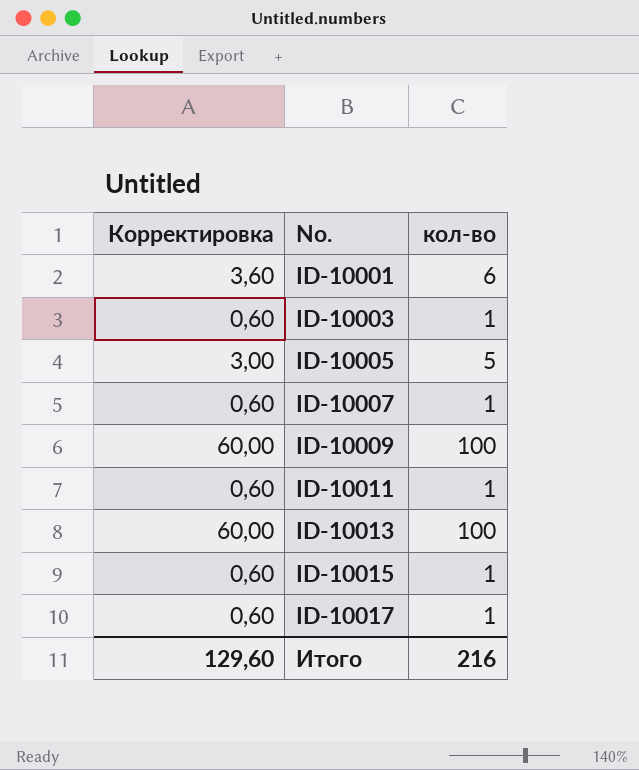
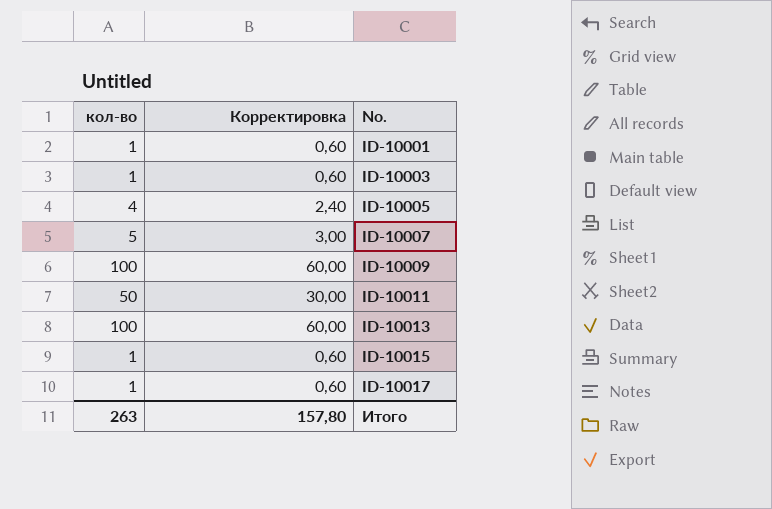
column кол-во | position: 3 -> 1
ID-10001 | кол-во: 6 -> 1
ID-10001 | Корректировка: 3,60 -> 0,60
ID-10005 | кол-во: 5 -> 4
ID-10005 | Корректировка: 3,00 -> 2,40
ID-10007 | кол-во: 1 -> 5
ID-10007 | Корректировка: 0,60 -> 3,00
ID-10011 | кол-во: 1 -> 50
ID-10011 | Корректировка: 0,60 -> 30,00
Итого | кол-во: 216 -> 263
Итого | Корректировка: 129,60 -> 157,80

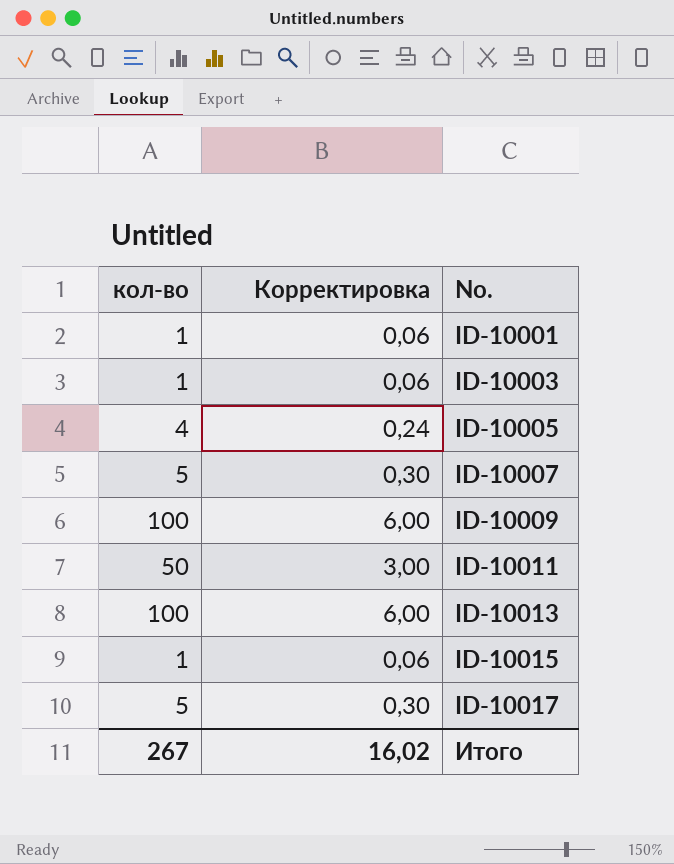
column Корректировка | formula: [кол-во] * 0,6 -> [кол-во] * 0,06
ID-10017 | кол-во: 1 -> 5
Итого | кол-во: 263 -> 267
Итого | Корректировка: 157,80 -> 16,02

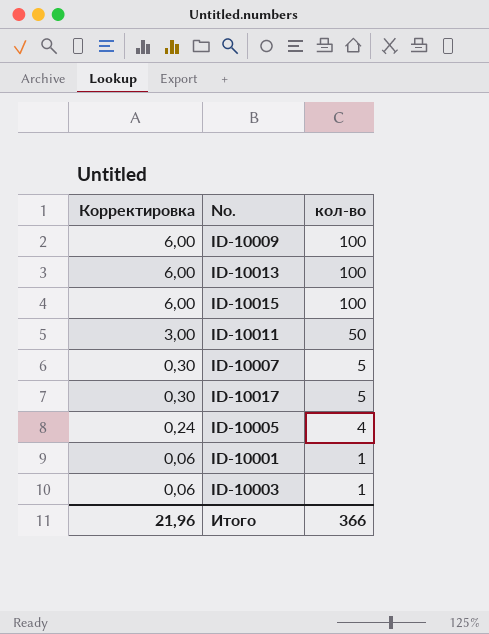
row order: No. ascending -> Корректировка descending
column кол-во | position: 1 -> 3
ID-10015 | Корректировка: 0,06 -> 6,00
ID-10015 | кол-во: 1 -> 100
Итого | Корректировка: 16,02 -> 21,96
Итого | кол-во: 267 -> 366

